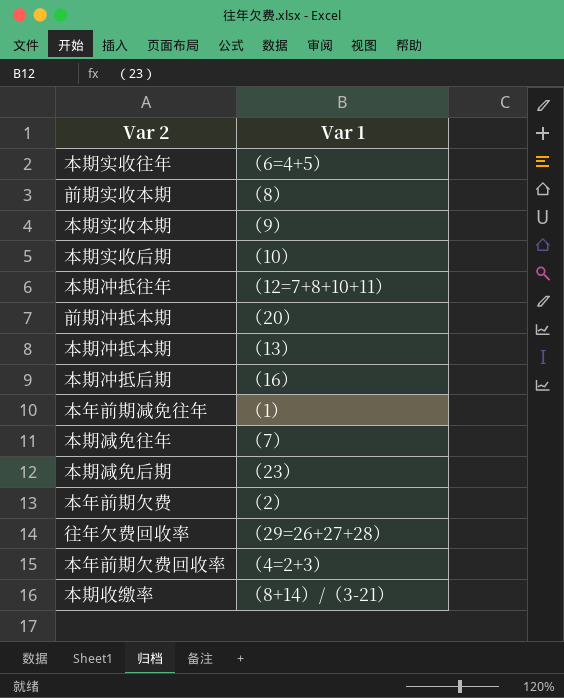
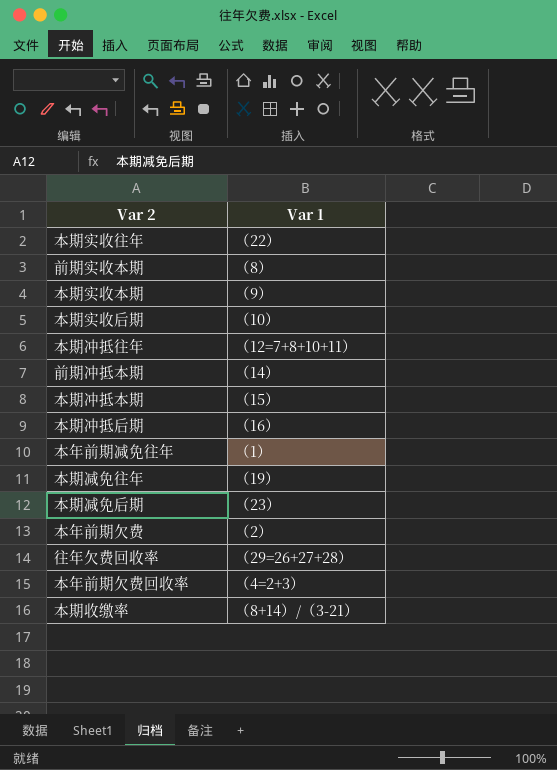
本期实收往年 | Var 1: （6=4+5） -> （22）
前期冲抵本期 | Var 1: （20） -> （14）
本期冲抵本期 | Var 1: （13） -> （15）
本期减免往年 | Var 1: （7） -> （19）

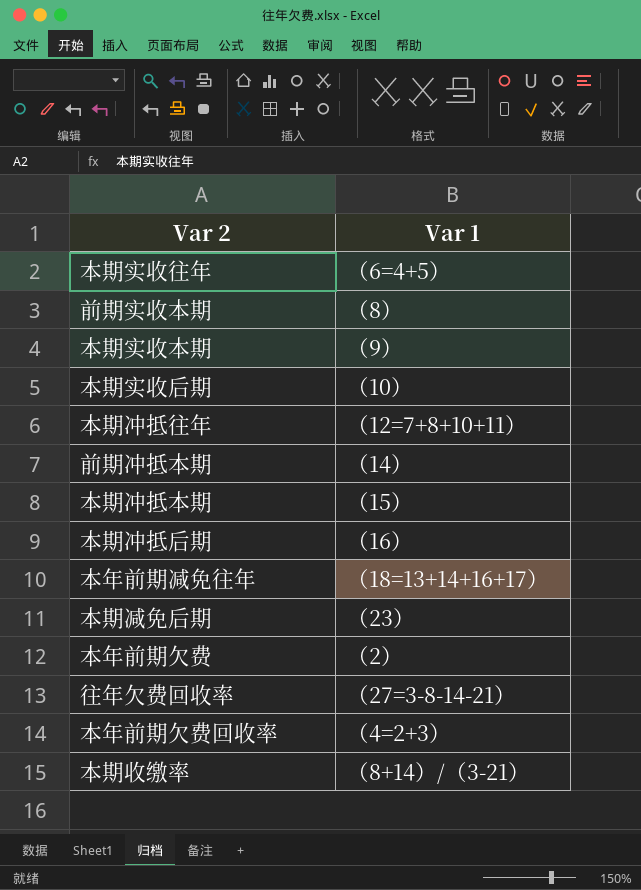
row 本期减免往年: （19） -> none
本期实收往年 | Var 1: （22） -> （6=4+5）
本年前期减免往年 | Var 1: （1） -> （18=13+14+16+17）
往年欠费回收率 | Var 1: （29=26+27+28） -> （27=3-8-14-21）

